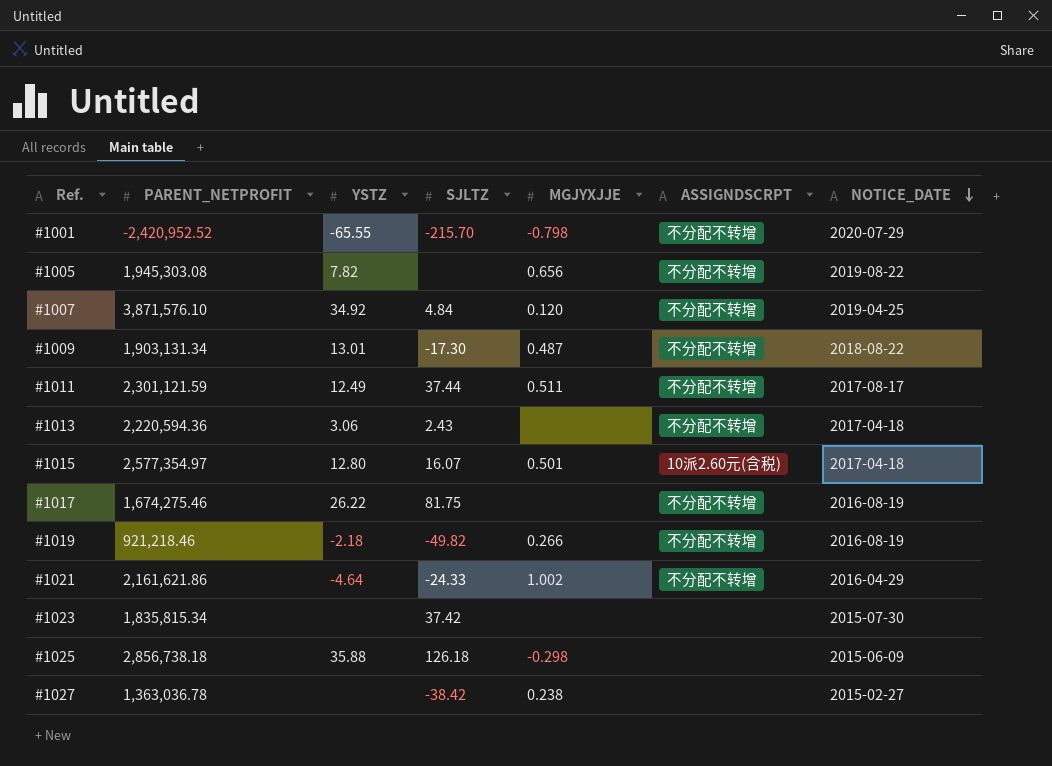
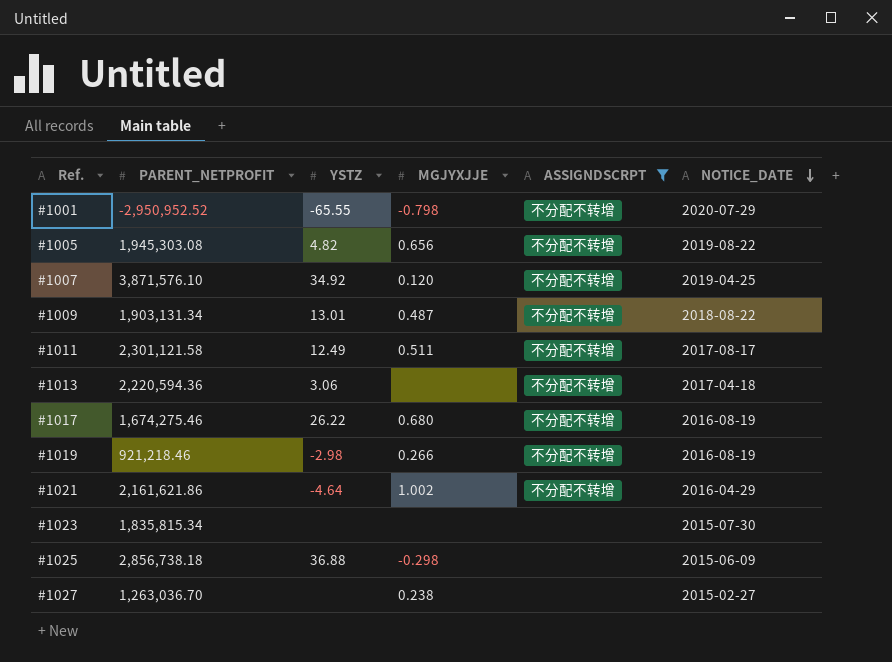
filter: none -> ASSIGNDSCRPT != 10派2.60元(含税)
column SJLTZ | position: 4 -> none
#1001 | PARENT_NETPROFIT: -2,420,952.52 -> -2,950,952.52
#1005 | YSTZ: 7.82 -> 4.82
#1011 | PARENT_NETPROFIT: 2,301,121.59 -> 2,301,121.58
#1017 | MGJYXJJE: none -> 0.680
#1019 | YSTZ: -2.18 -> -2.98
#1025 | YSTZ: 35.88 -> 36.88
#1027 | PARENT_NETPROFIT: 1,363,036.78 -> 1,263,036.70

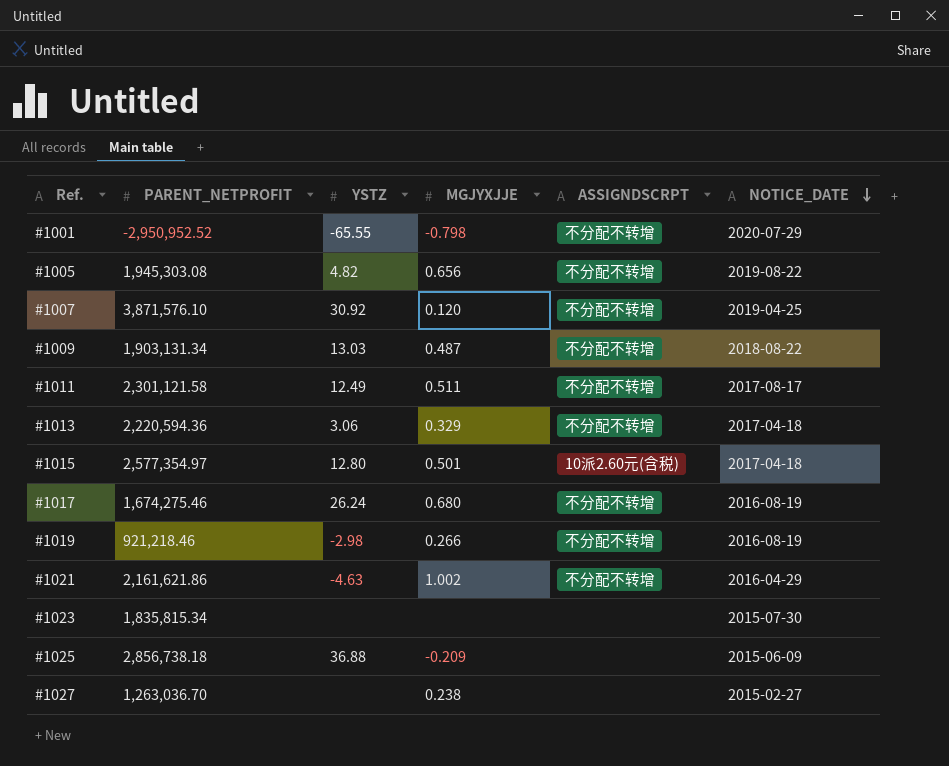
filter: ASSIGNDSCRPT != 10派2.60元(含税) -> none
#1007 | YSTZ: 34.92 -> 30.92
#1009 | YSTZ: 13.01 -> 13.03
#1013 | MGJYXJJE: none -> 0.329
#1017 | YSTZ: 26.22 -> 26.24
#1021 | YSTZ: -4.64 -> -4.63
#1025 | MGJYXJJE: -0.298 -> -0.209

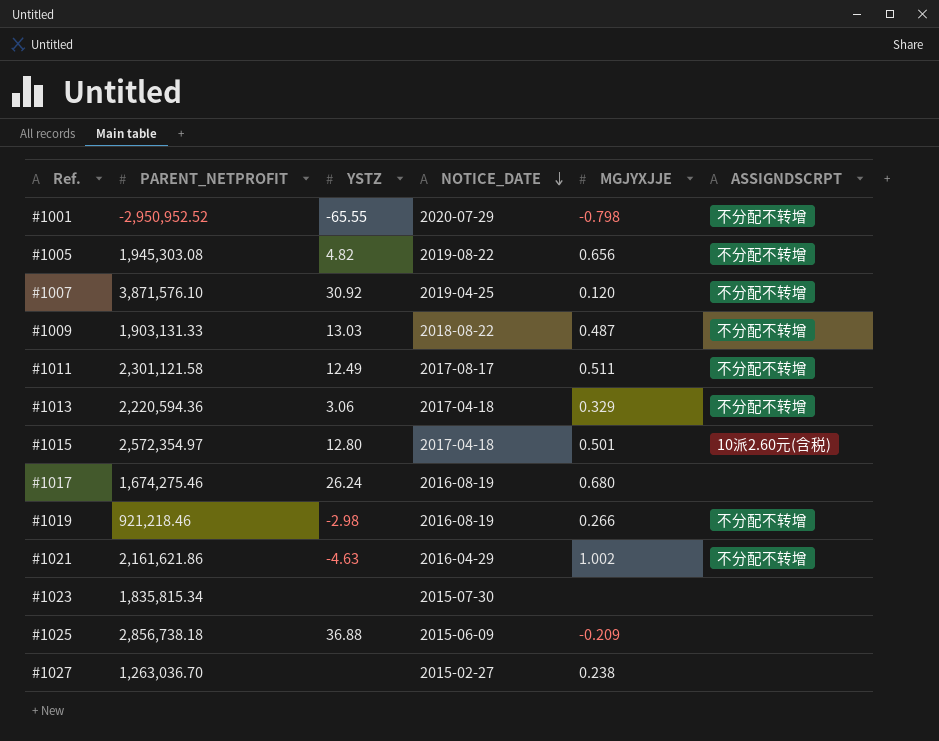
column NOTICE_DATE | position: 6 -> 4
#1009 | PARENT_NETPROFIT: 1,903,131.34 -> 1,903,131.33
#1015 | PARENT_NETPROFIT: 2,577,354.97 -> 2,572,354.97
#1017 | ASSIGNDSCRPT: 不分配不转增 -> none

